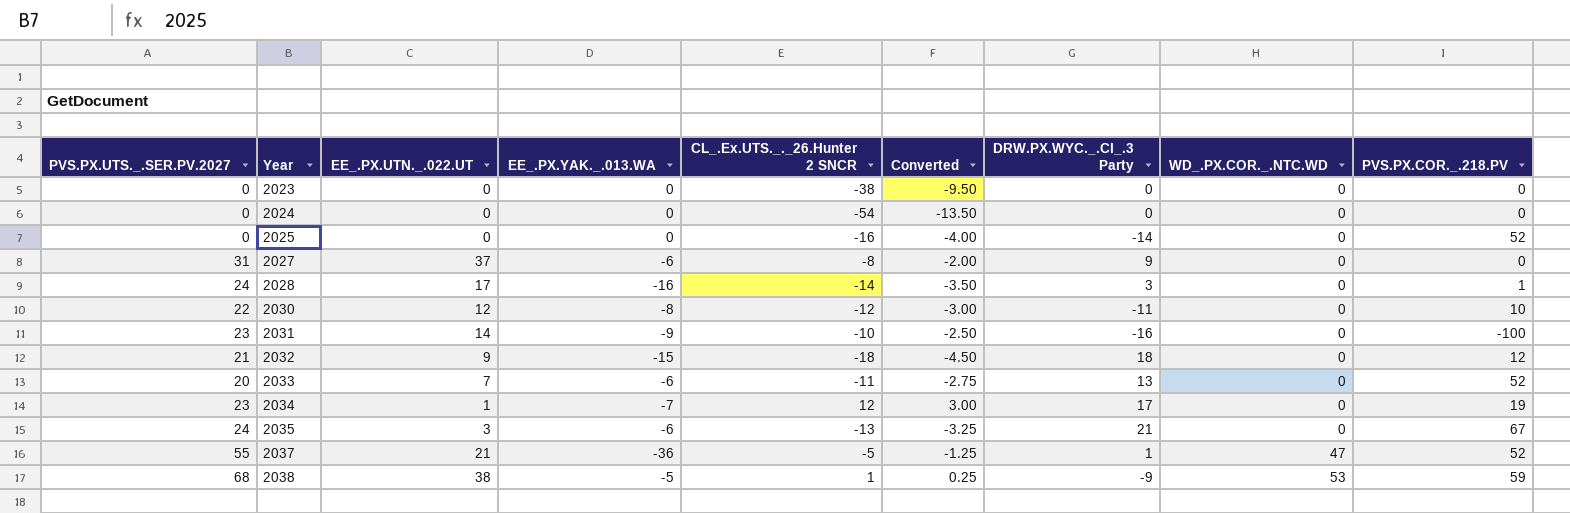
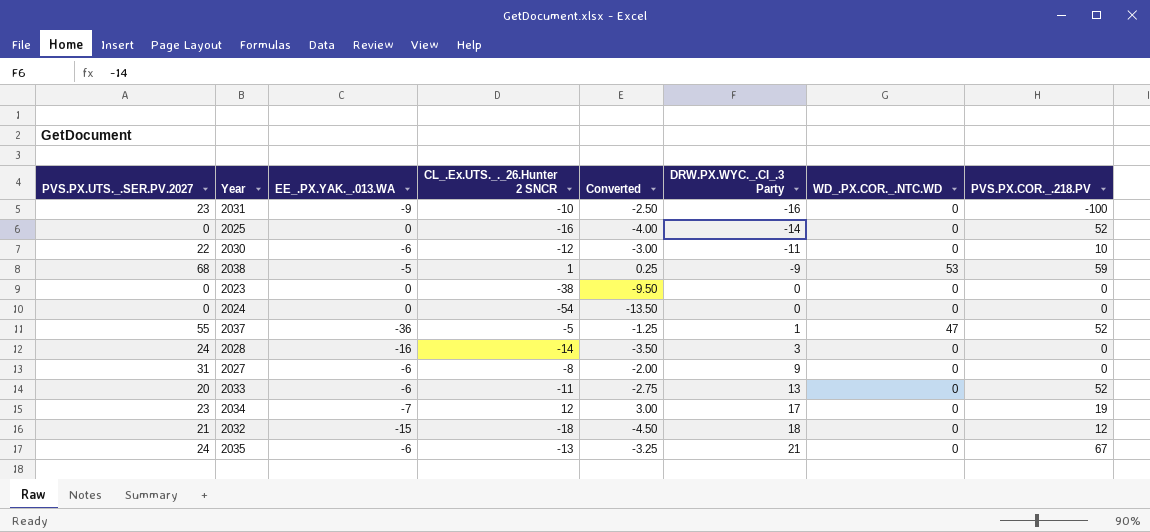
row order: Year ascending -> DRW.PX.WYC._.CI_.3 Party ascending
column EE_.PX.UTN._.022.UT | position: 3 -> none
2030 | EE_.PX.YAK._.013.WA: -8 -> -6
2028 | PVS.PX.COR._.218.PV: 1 -> 0

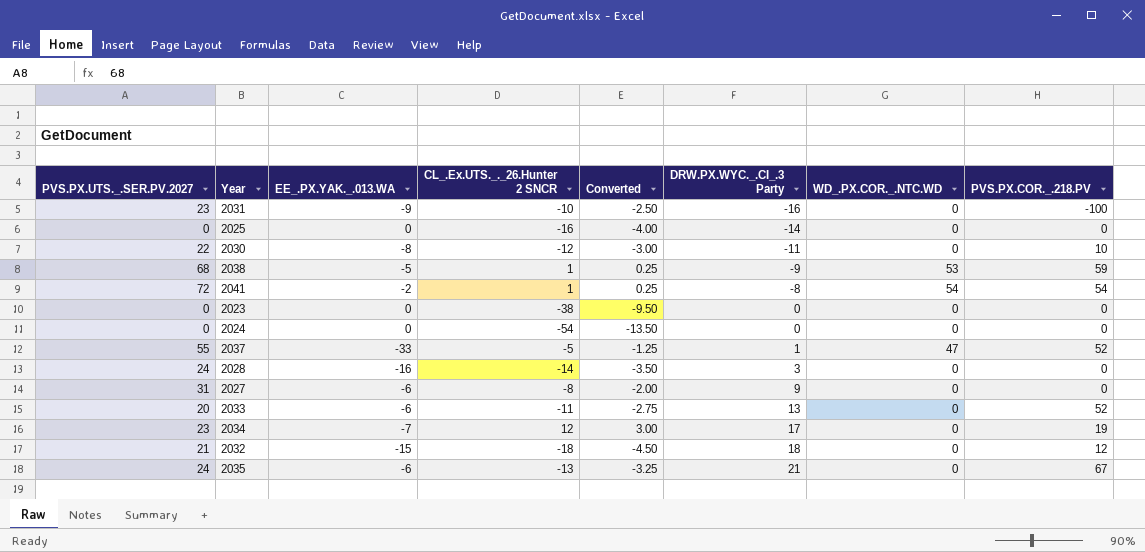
2025 | PVS.PX.COR._.218.PV: 52 -> 0
2030 | EE_.PX.YAK._.013.WA: -6 -> -8
row 2041: none -> 72 | -2 | 1 | 0.25 | -8 | 54 | 54
2037 | EE_.PX.YAK._.013.WA: -36 -> -33

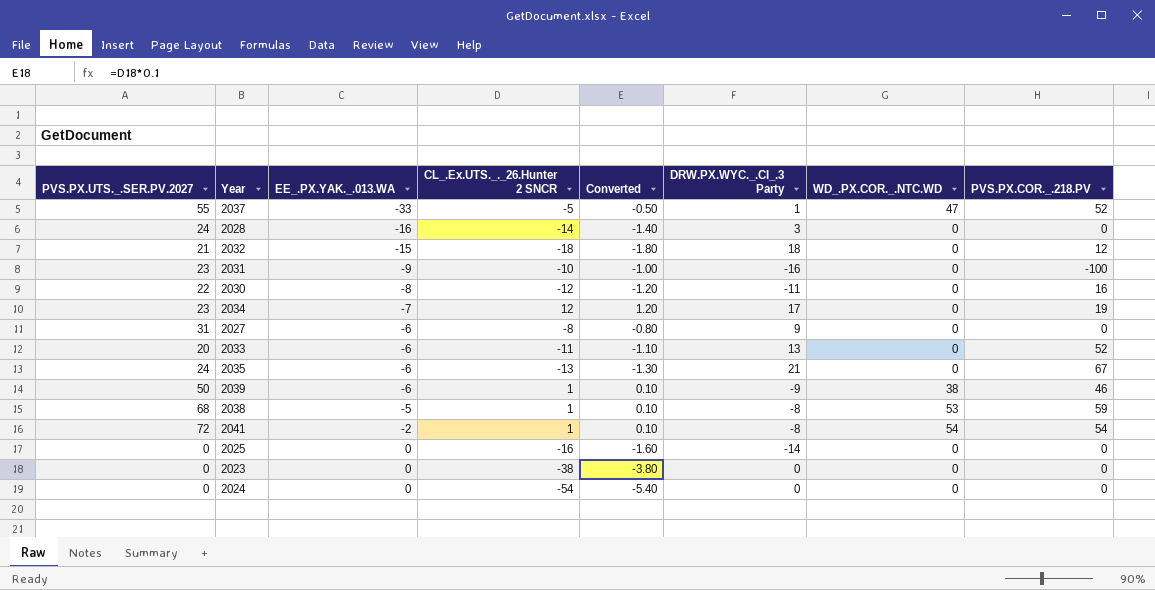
row order: DRW.PX.WYC._.CI_.3 Party ascending -> EE_.PX.YAK._.013.WA ascending
column Converted | formula: [CL_.Ex.UTS._._26.Hunter 2 SNCR] * 0.25 -> [CL_.Ex.UTS._._26.Hunter 2 SNCR] * 0.1
2030 | PVS.PX.COR._.218.PV: 10 -> 16
row 2039: none -> 50 | -6 | 1 | 0.10 | -9 | 38 | 46
2038 | DRW.PX.WYC._.CI_.3 Party: -9 -> -8

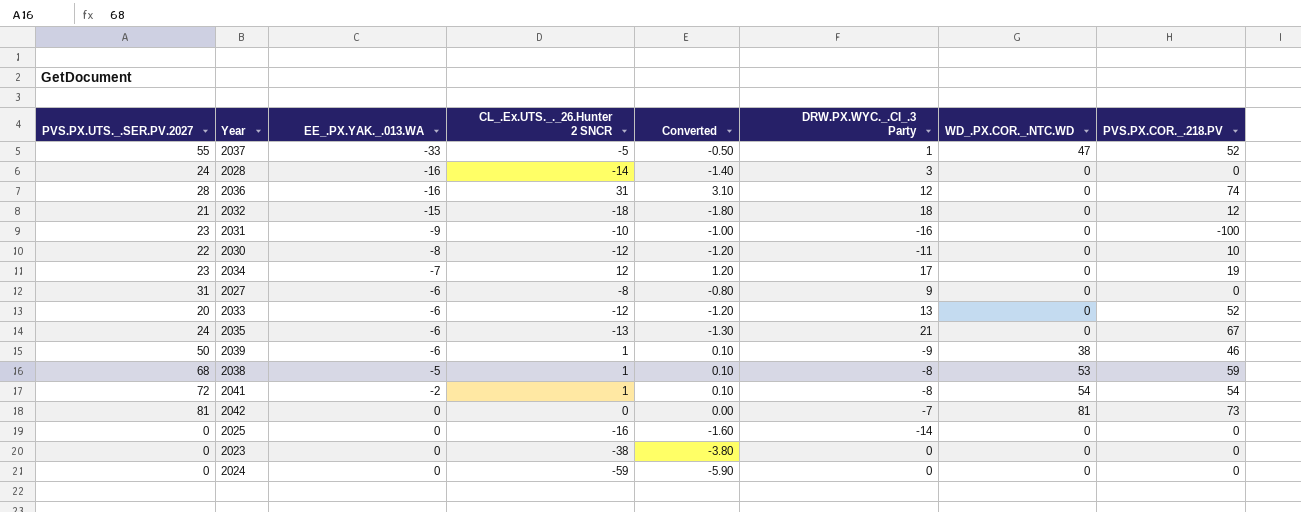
row 2036: none -> 28 | -16 | 31 | 3.10 | 12 | 0 | 74
2030 | PVS.PX.COR._.218.PV: 16 -> 10
2033 | CL_.Ex.UTS._._26.Hunter 2 SNCR: -11 -> -12
2033 | Converted: -1.10 -> -1.20
row 2042: none -> 81 | 0 | 0 | 0.00 | -7 | 81 | 73
2024 | CL_.Ex.UTS._._26.Hunter 2 SNCR: -54 -> -59
2024 | Converted: -5.40 -> -5.90

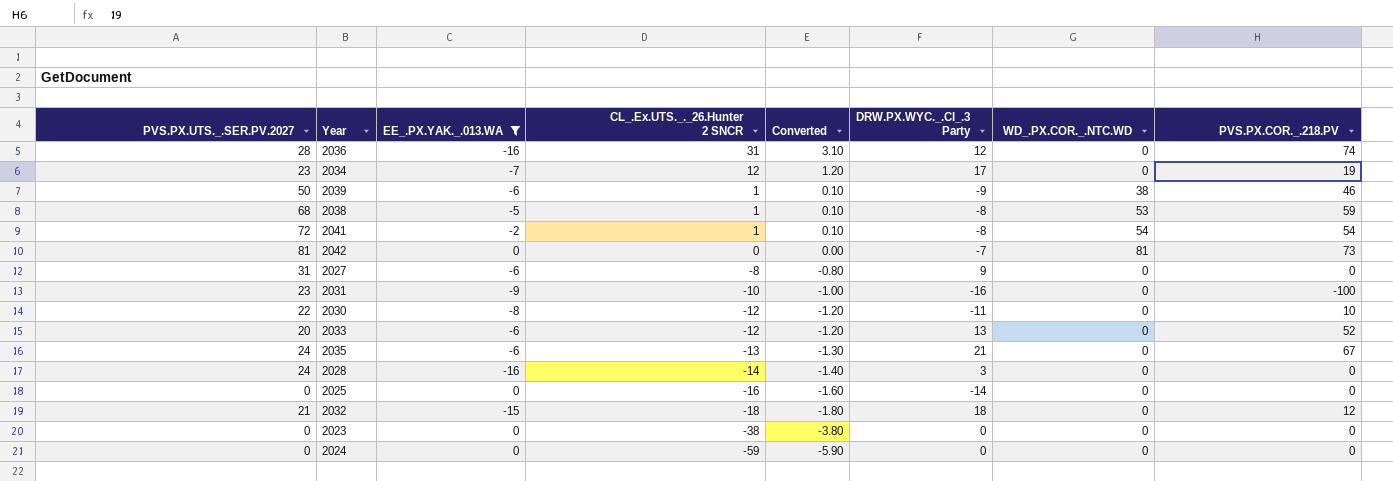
filter: none -> EE_.PX.YAK._.013.WA != -33
row order: EE_.PX.YAK._.013.WA ascending -> CL_.Ex.UTS._._26.Hunter 2 SNCR descending

